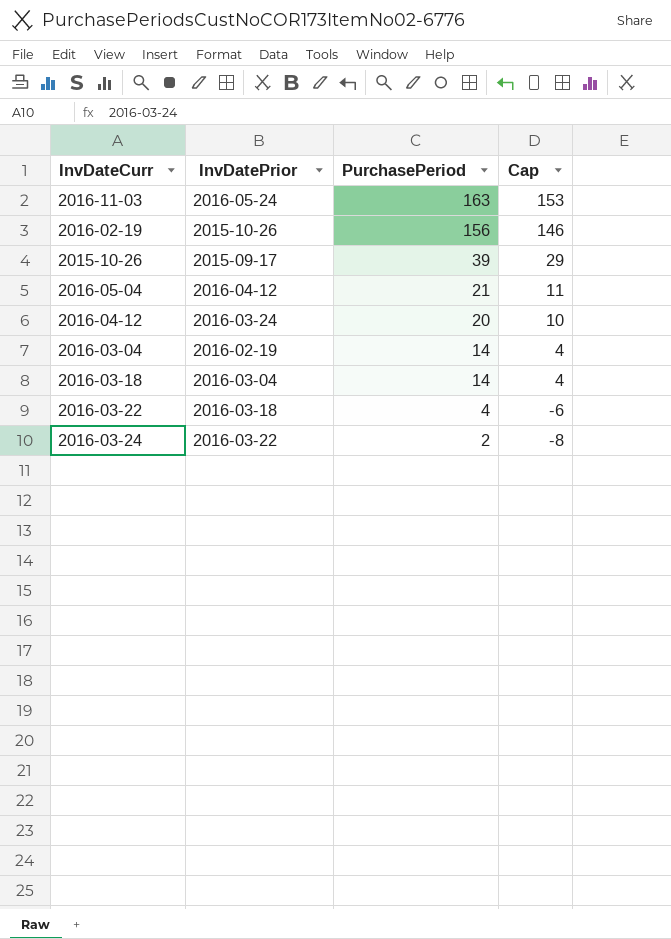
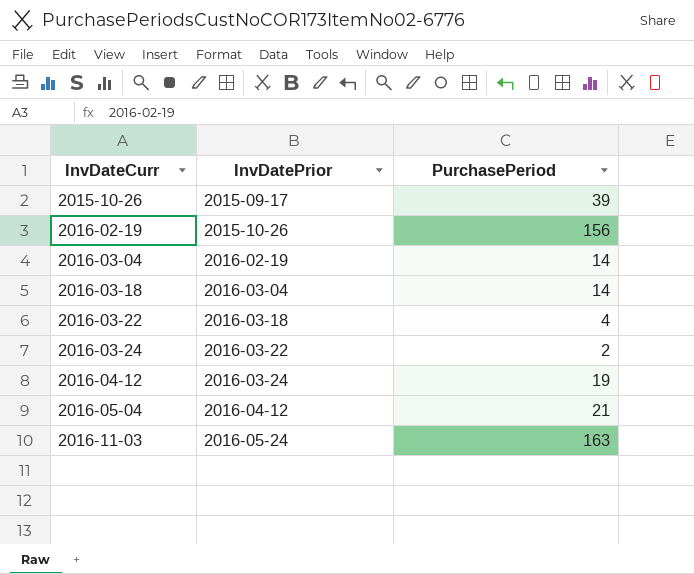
row order: PurchasePeriod descending -> InvDateCurr ascending
column Cap | formula: [PurchasePeriod] - 10 -> none
2016-04-12 | PurchasePeriod: 20 -> 19

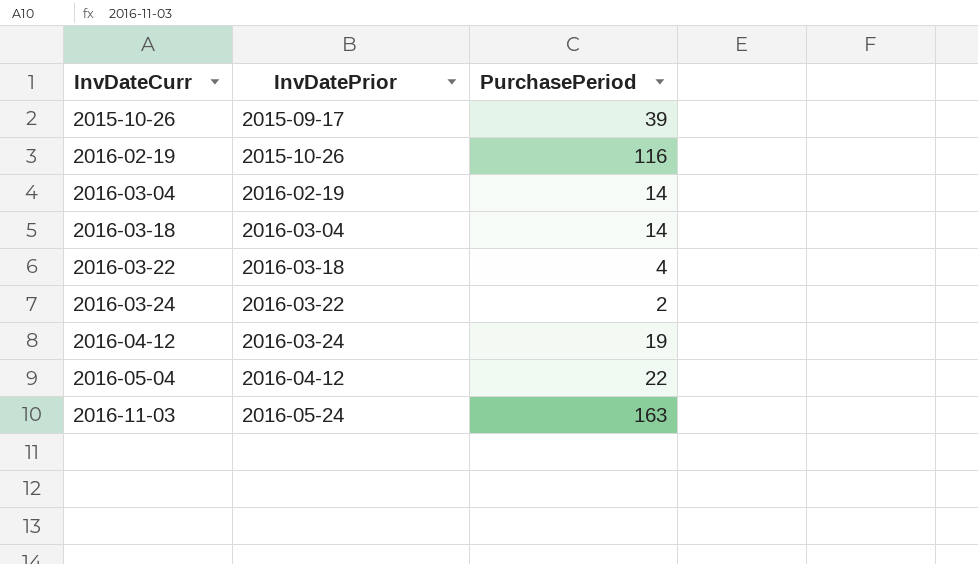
2016-02-19 | PurchasePeriod: 156 -> 116
2016-05-04 | PurchasePeriod: 21 -> 22

